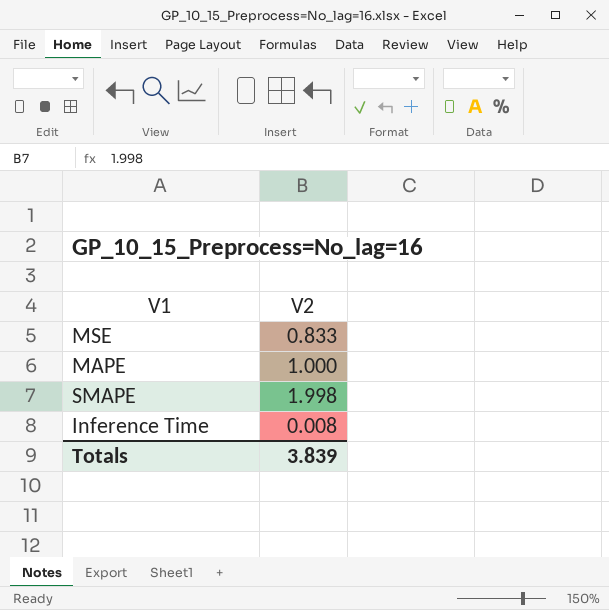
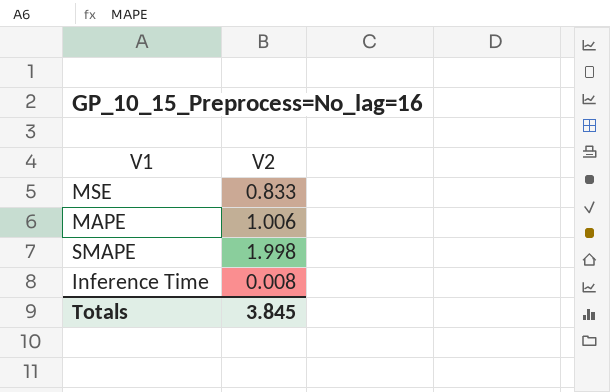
MAPE | V2: 1.000 -> 1.006
Totals | V2: 3.839 -> 3.845

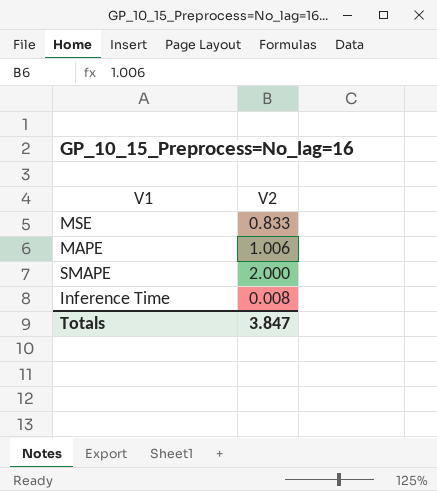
SMAPE | V2: 1.998 -> 2.000
Totals | V2: 3.845 -> 3.847

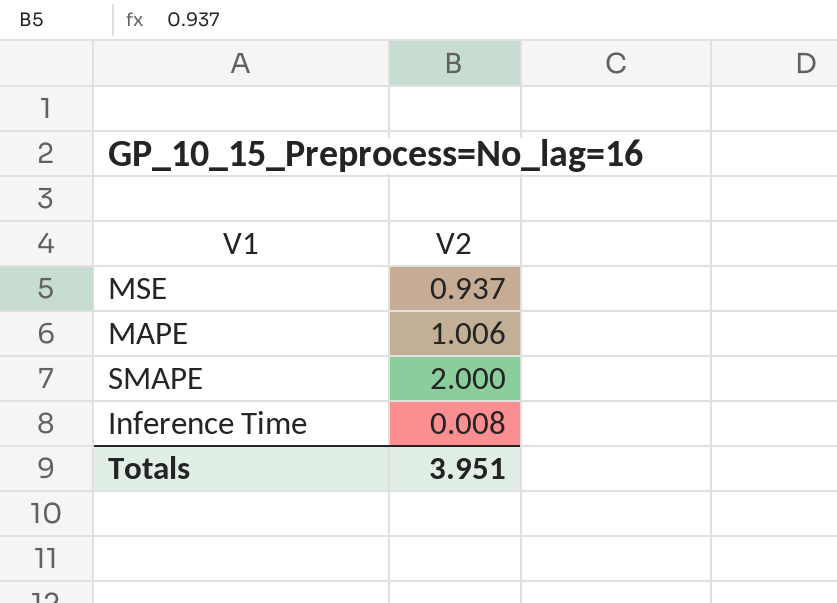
MSE | V2: 0.833 -> 0.937
Totals | V2: 3.847 -> 3.951

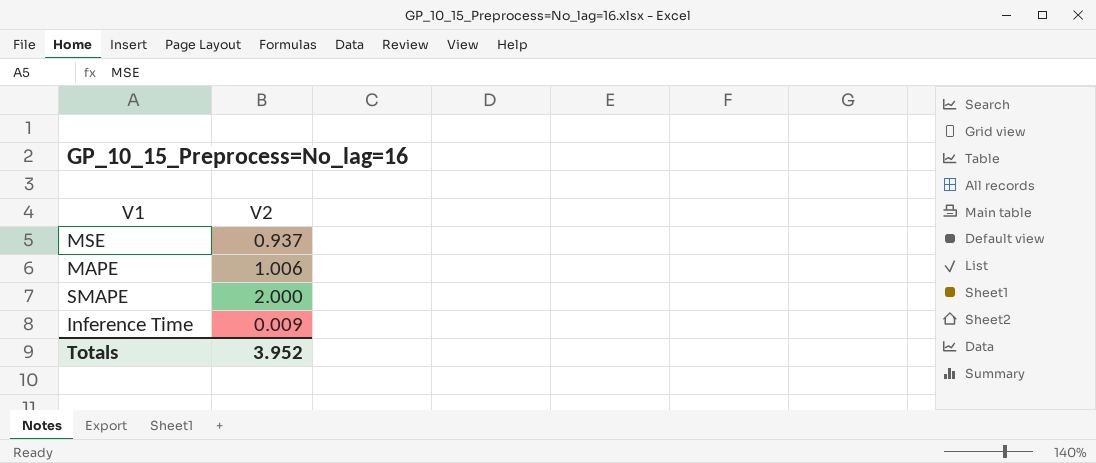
Inference Time | V2: 0.008 -> 0.009
Totals | V2: 3.951 -> 3.952

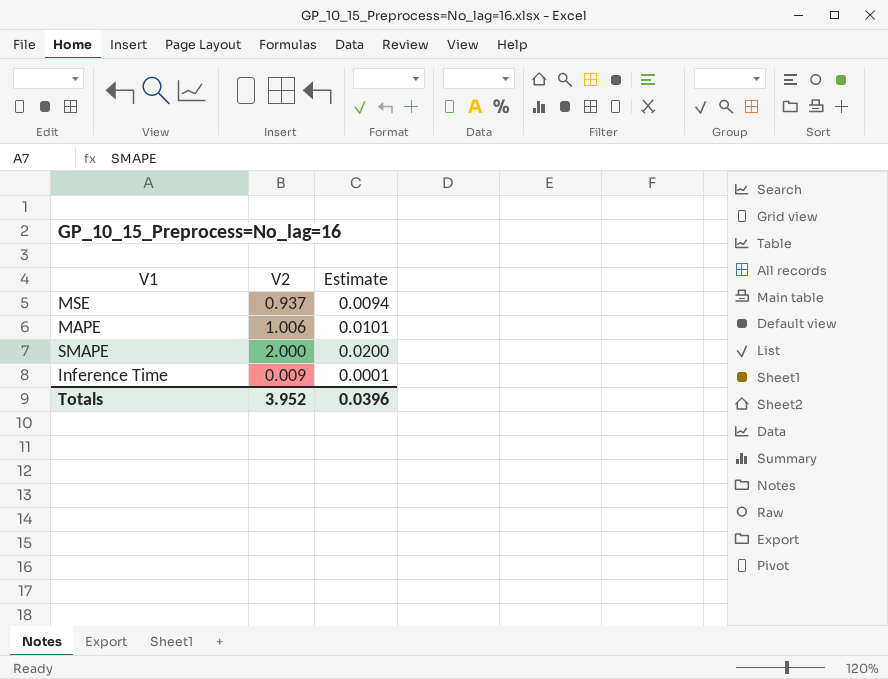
column Estimate | formula: none -> [V2] * 0.01

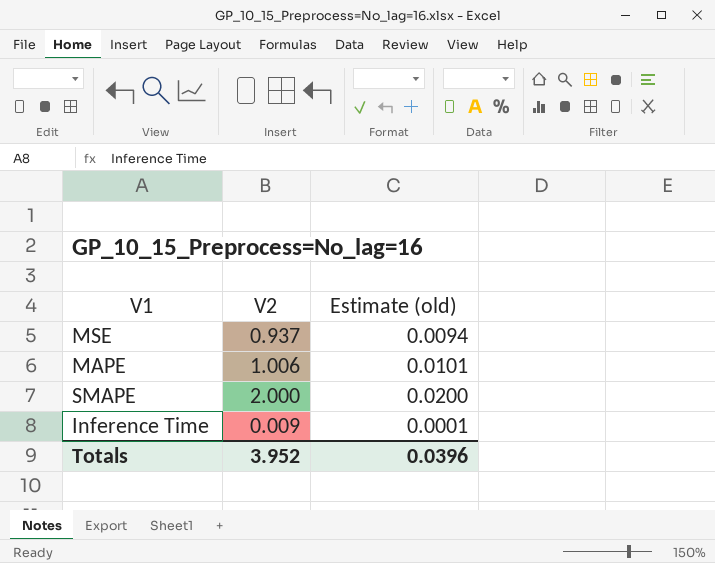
column name: Estimate -> Estimate (old)

